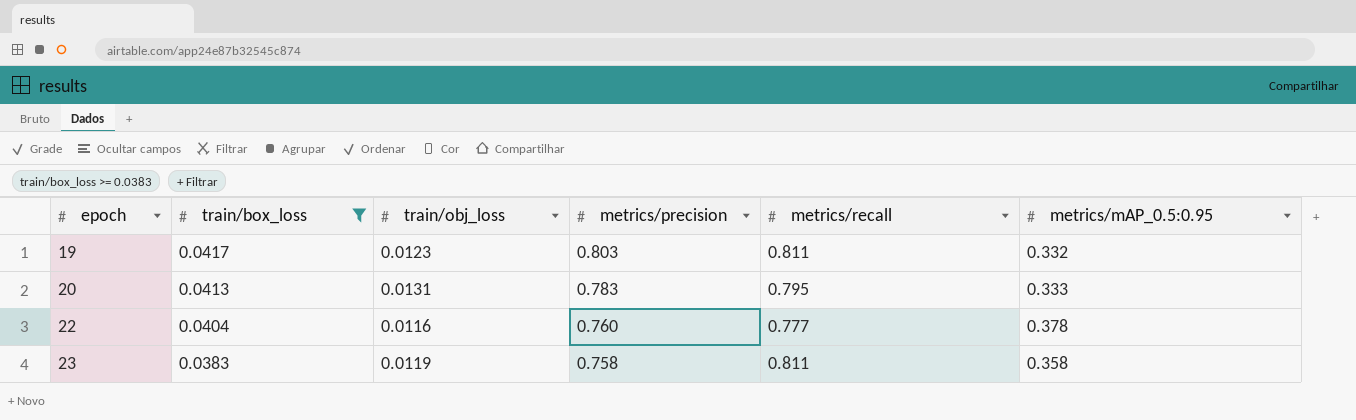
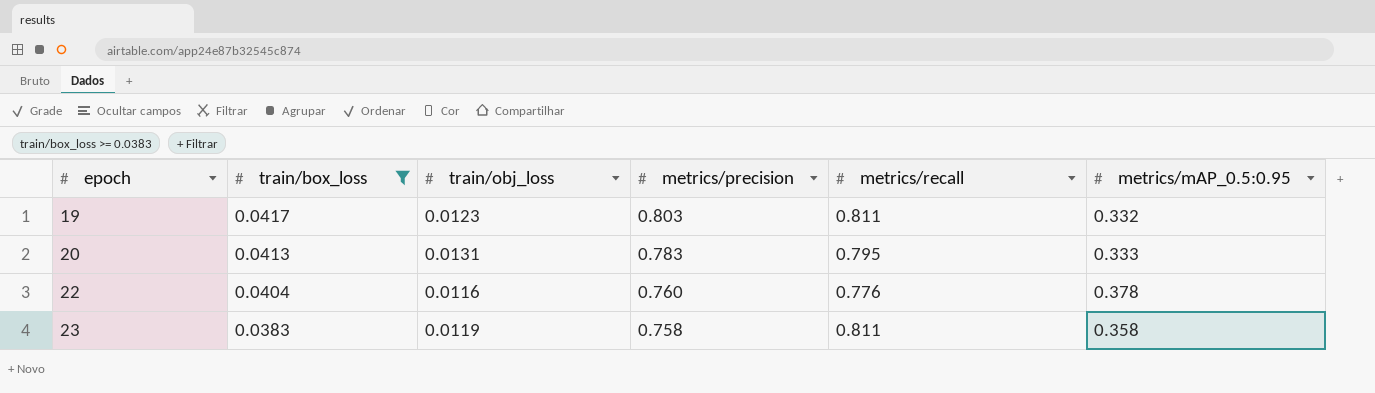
22 | metrics/recall: 0.777 -> 0.776

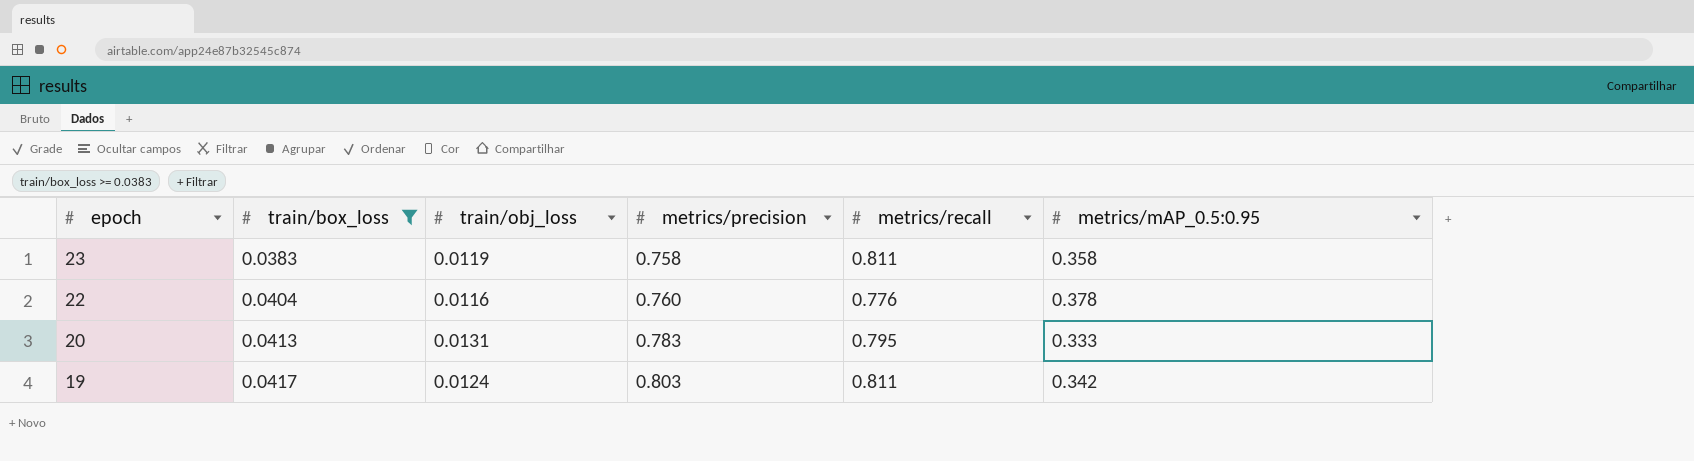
row order: epoch ascending -> epoch descending
19 | train/obj_loss: 0.0123 -> 0.0124
19 | metrics/mAP_0.5:0.95: 0.332 -> 0.342

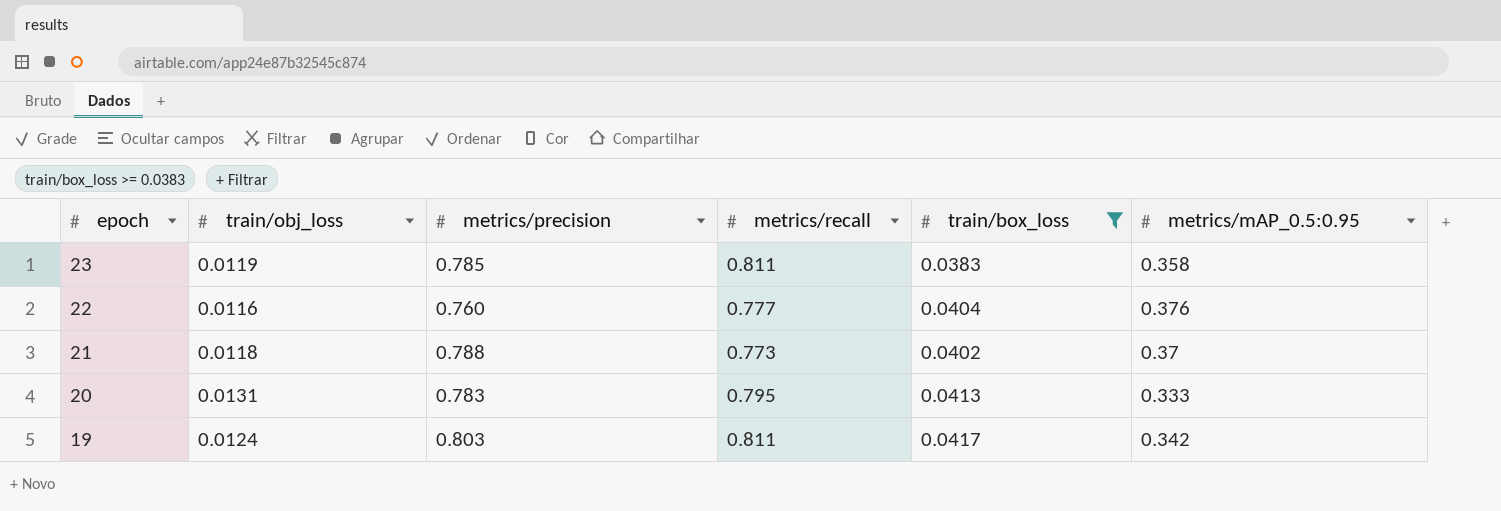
column train/box_loss | position: 2 -> 5
23 | metrics/precision: 0.758 -> 0.785
22 | metrics/recall: 0.776 -> 0.777
22 | metrics/mAP_0.5:0.95: 0.378 -> 0.376
row 21: none -> 0.0118 | 0.788 | 0.773 | 0.0402 | 0.37

